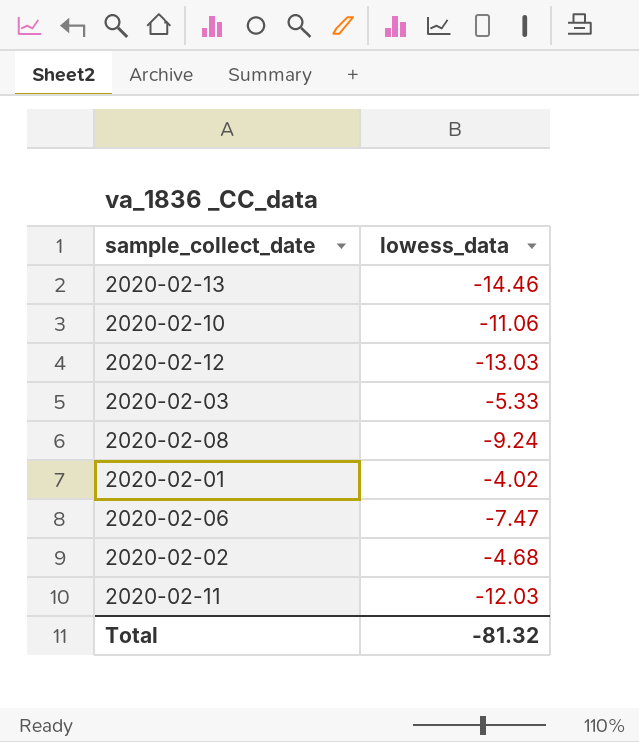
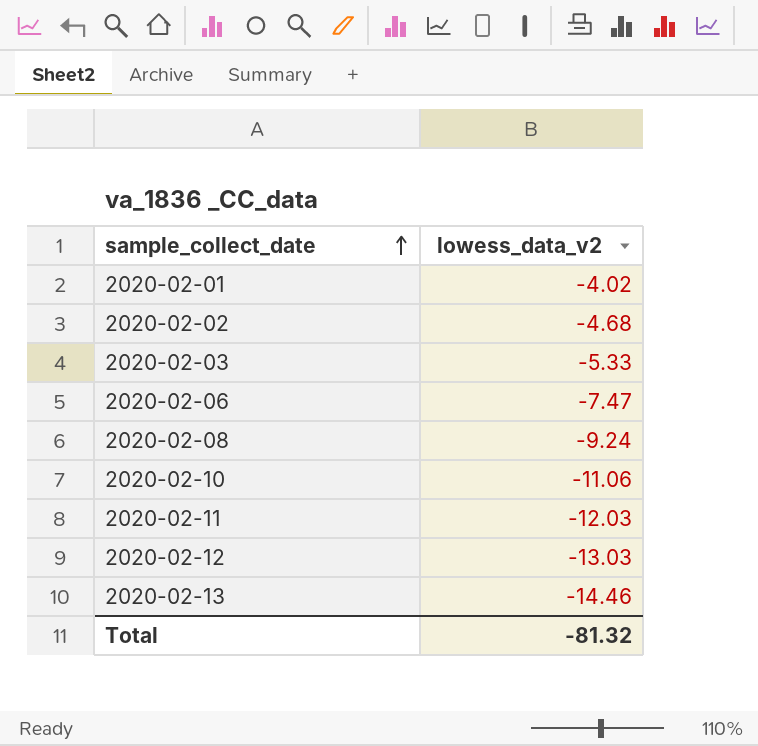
row order: none -> sample_collect_date ascending
column name: lowess_data -> lowess_data_v2

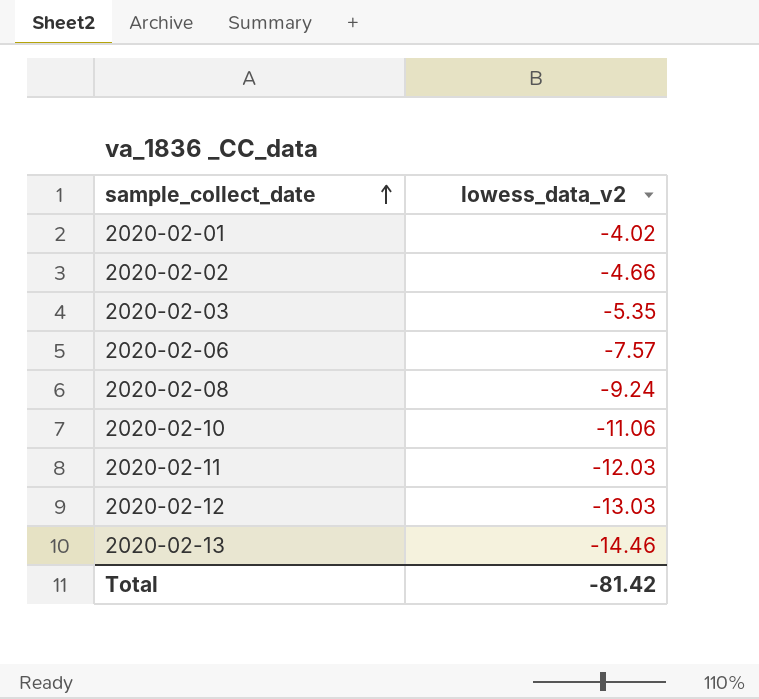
2020-02-02 | lowess_data_v2: -4.68 -> -4.66
2020-02-03 | lowess_data_v2: -5.33 -> -5.35
2020-02-06 | lowess_data_v2: -7.47 -> -7.57
Total | lowess_data_v2: -81.32 -> -81.42

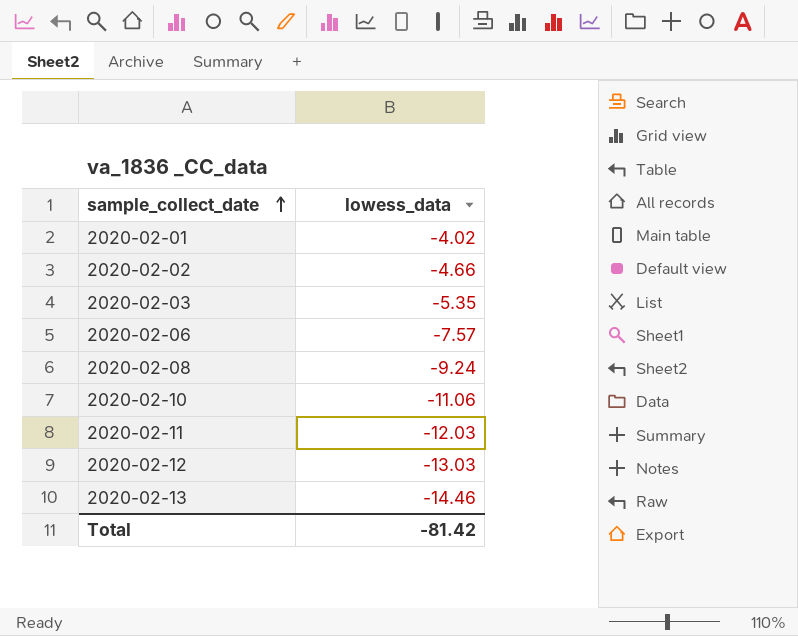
column name: lowess_data_v2 -> lowess_data

